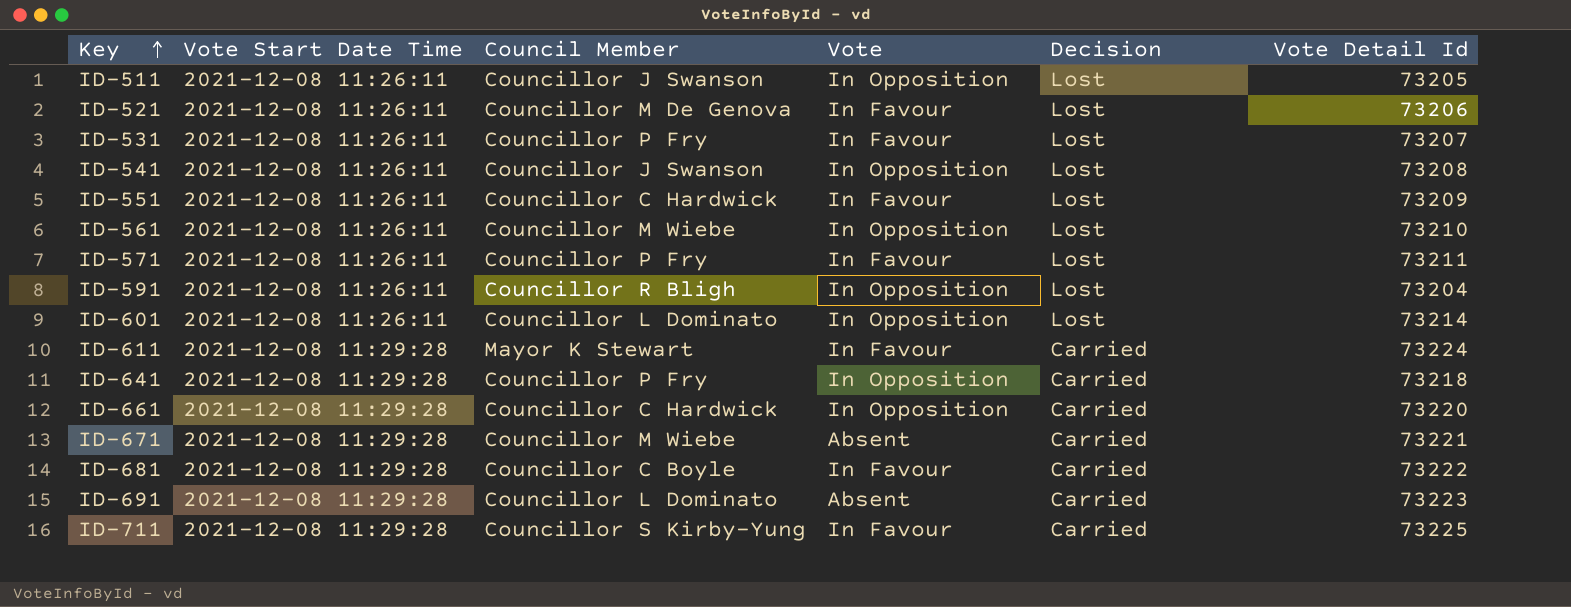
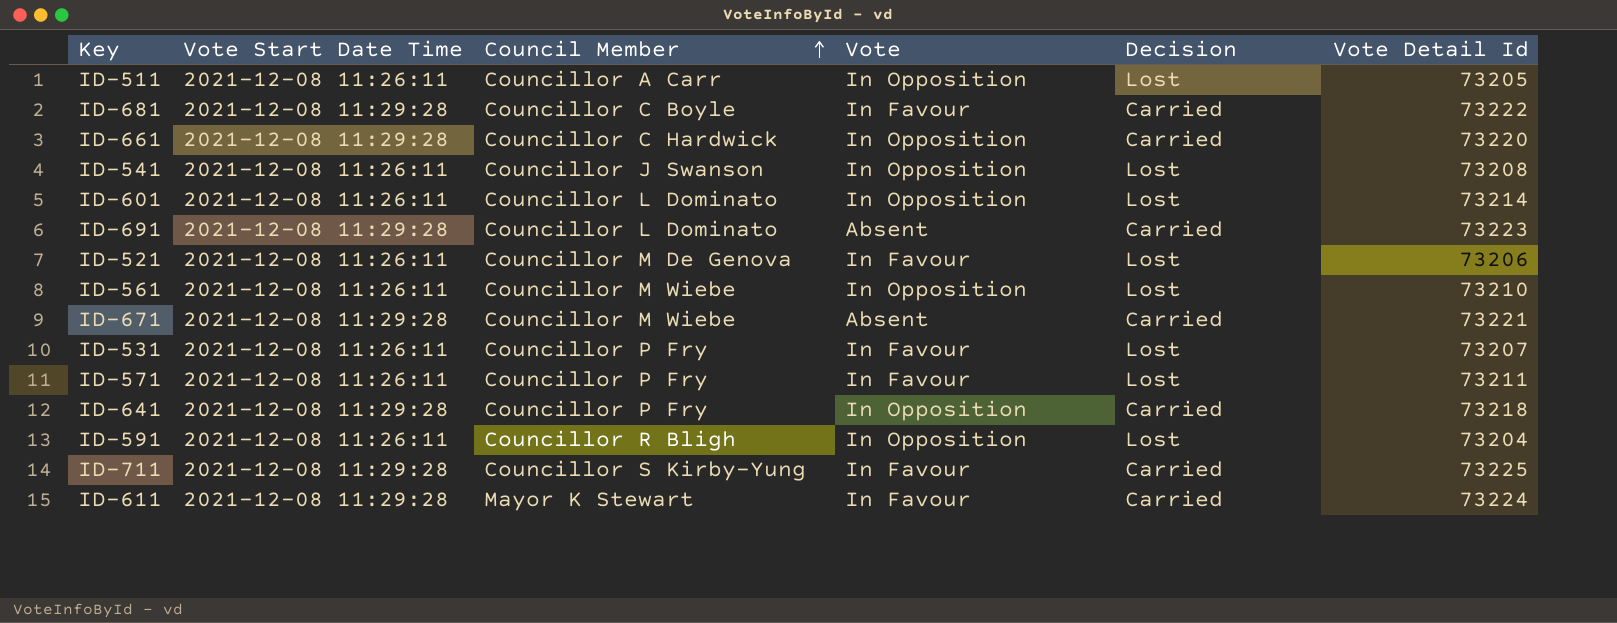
row order: Key ascending -> Council Member ascending
row ID-551: 2021-12-08 11:26:11 | Councillor C Hardwick | In Favour | Lost | 73209 -> none
ID-511 | Council Member: Councillor J Swanson -> Councillor A Carr

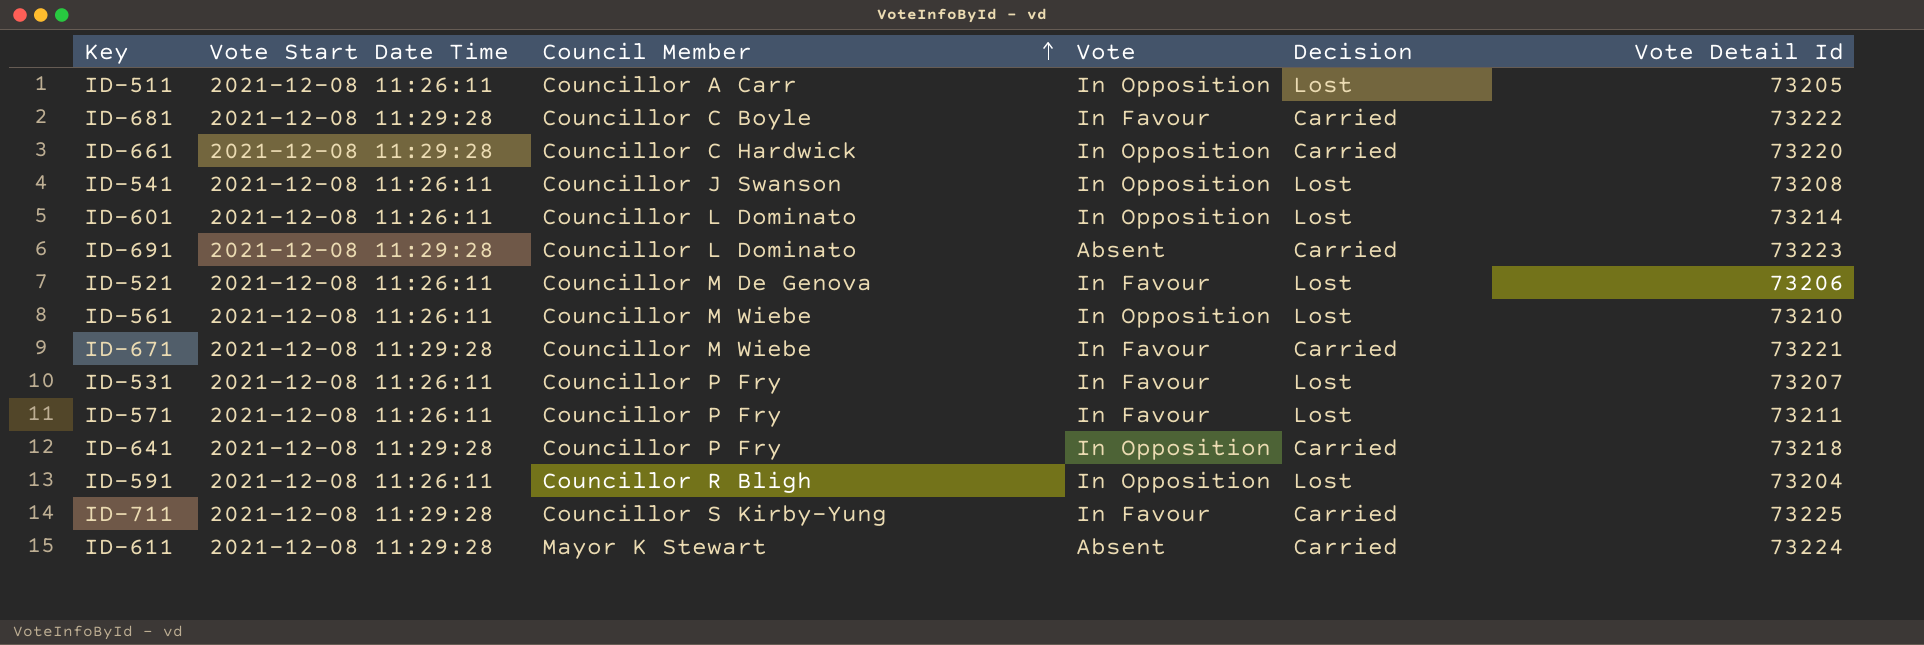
ID-671 | Vote: Absent -> In Favour
ID-611 | Vote: In Favour -> Absent

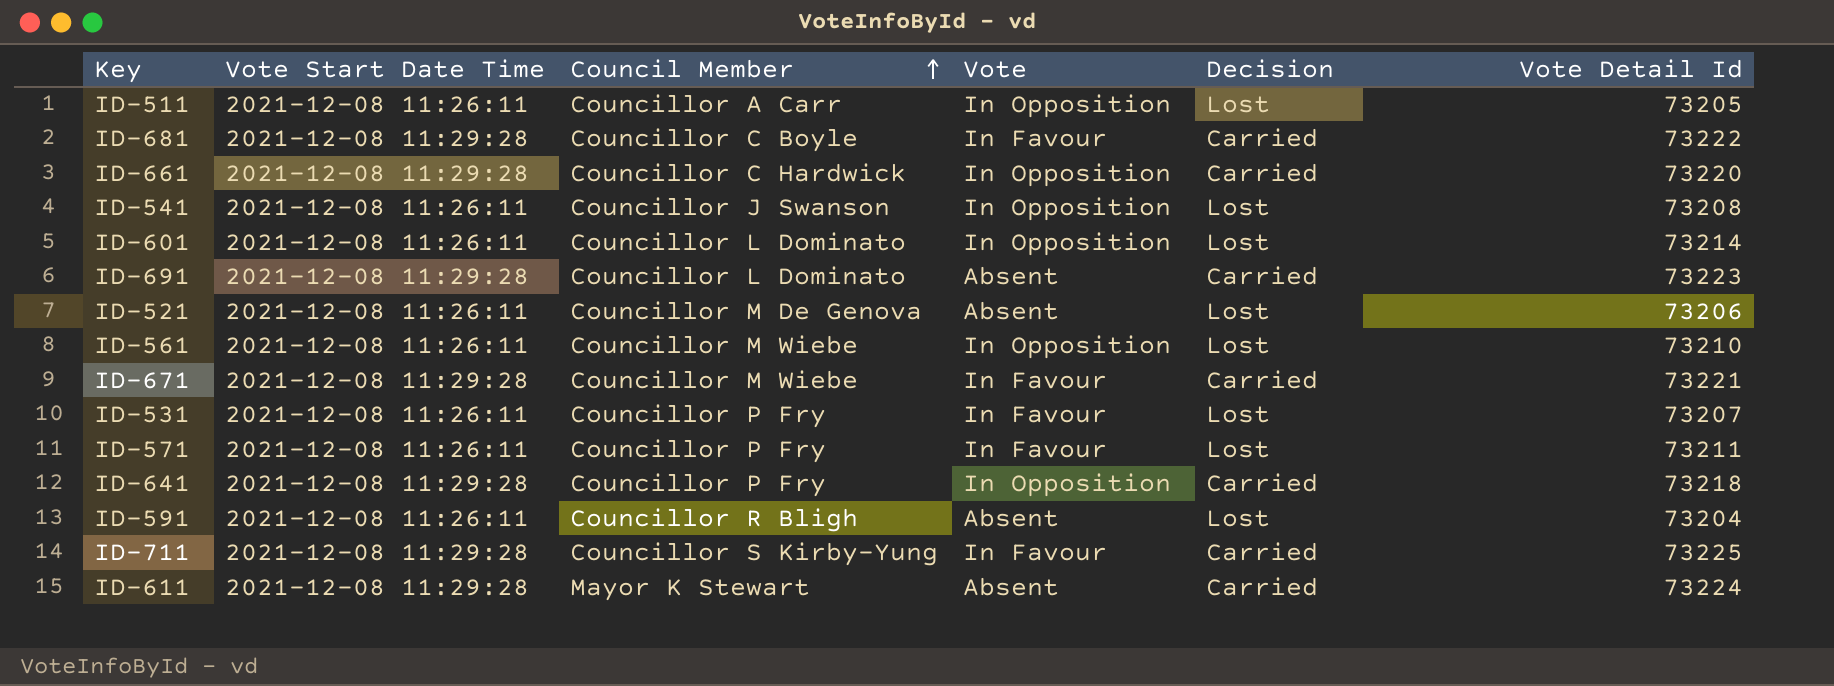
ID-521 | Vote: In Favour -> Absent
ID-591 | Vote: In Opposition -> Absent

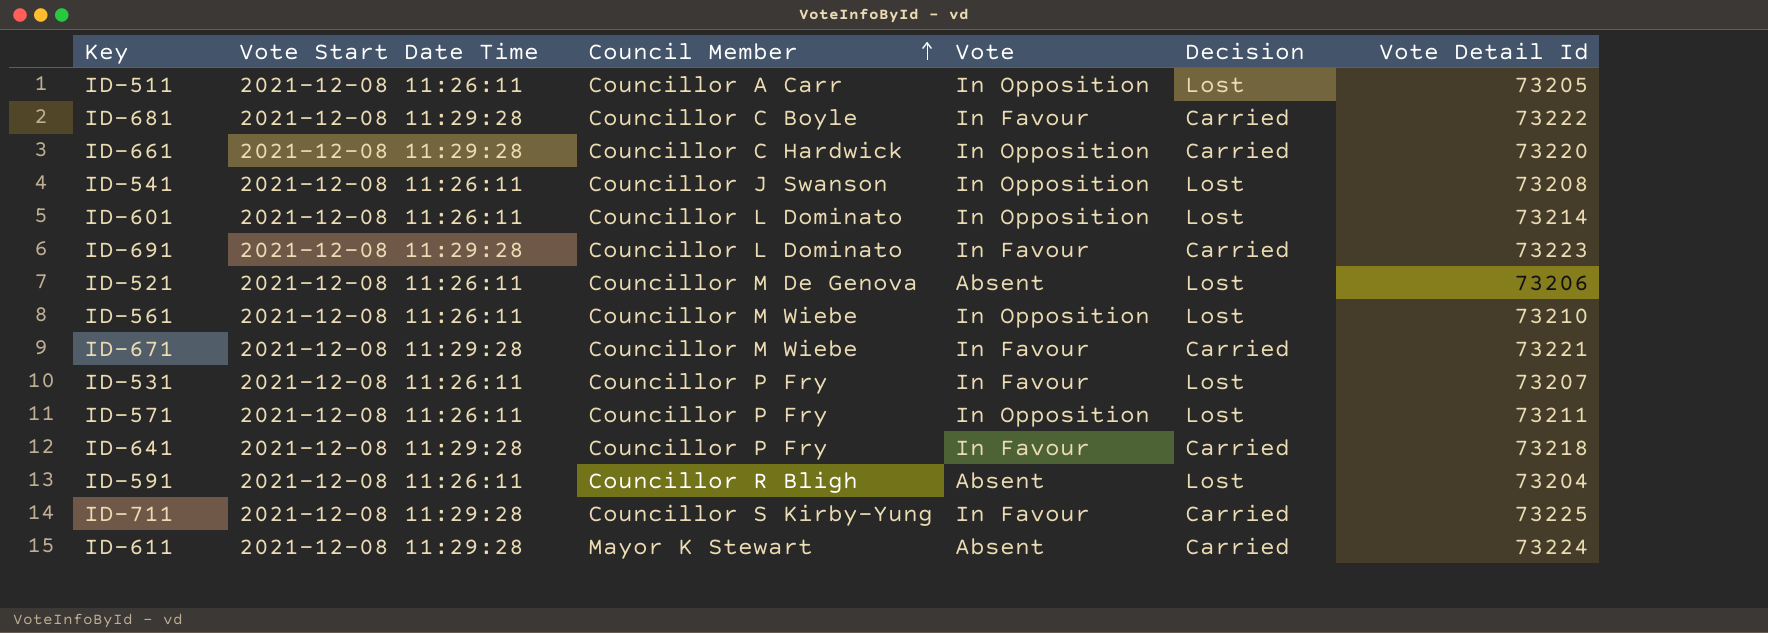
ID-691 | Vote: Absent -> In Favour
ID-571 | Vote: In Favour -> In Opposition
ID-641 | Vote: In Opposition -> In Favour

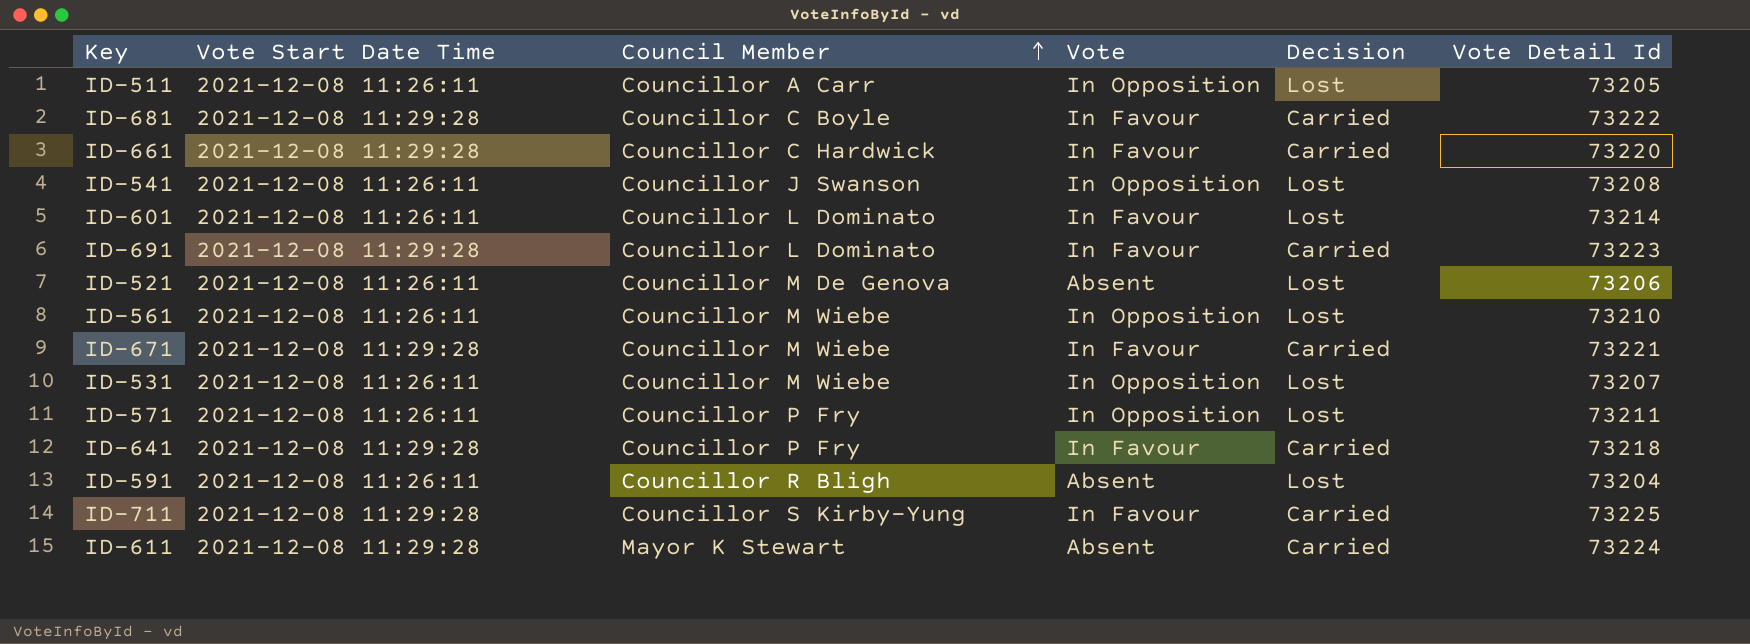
ID-661 | Vote: In Opposition -> In Favour
ID-601 | Vote: In Opposition -> In Favour
ID-531 | Council Member: Councillor P Fry -> Councillor M Wiebe
ID-531 | Vote: In Favour -> In Opposition

